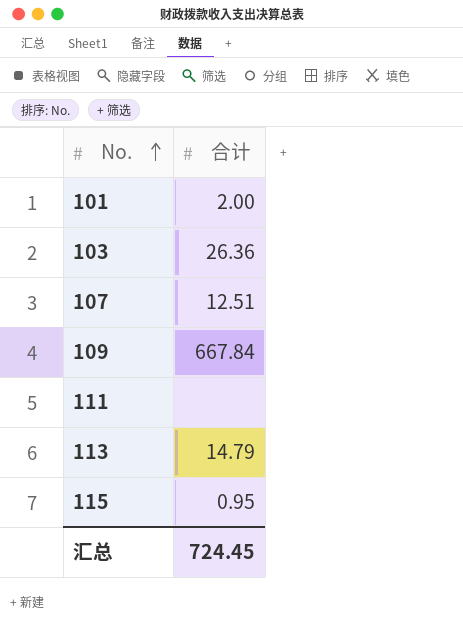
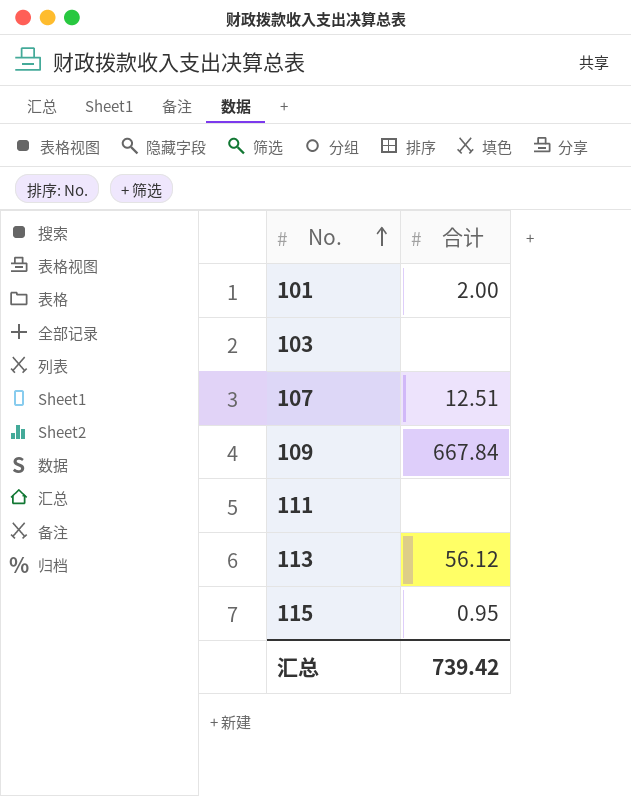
103 | 合计: 26.36 -> none
113 | 合计: 14.79 -> 56.12
汇总 | 合计: 724.45 -> 739.42

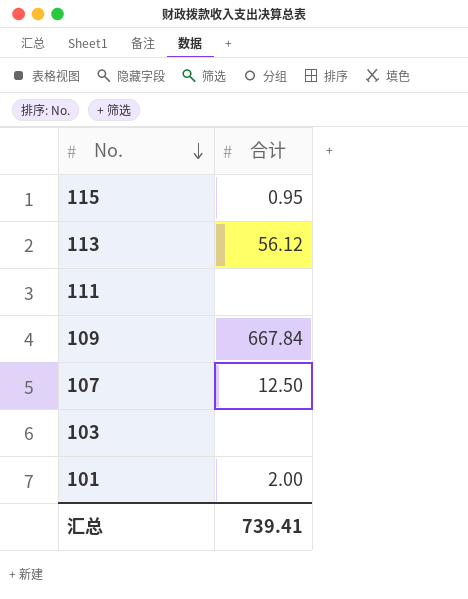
row order: No. ascending -> No. descending
107 | 合计: 12.51 -> 12.50
汇总 | 合计: 739.42 -> 739.41

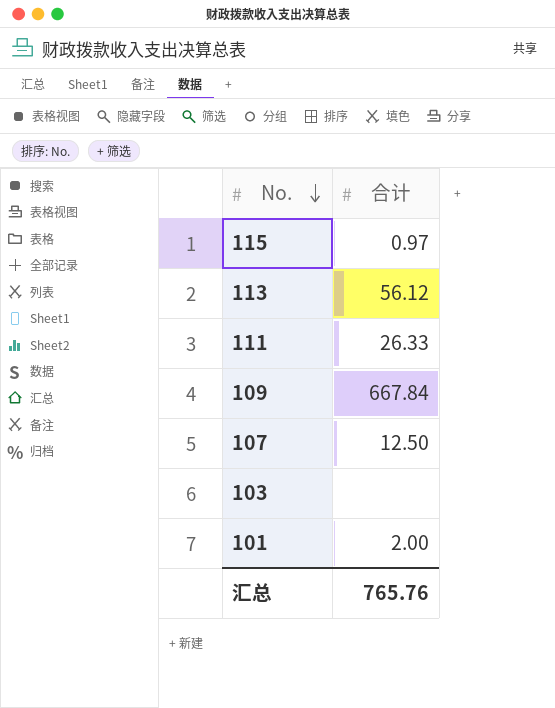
115 | 合计: 0.95 -> 0.97
111 | 合计: none -> 26.33
汇总 | 合计: 739.41 -> 765.76

